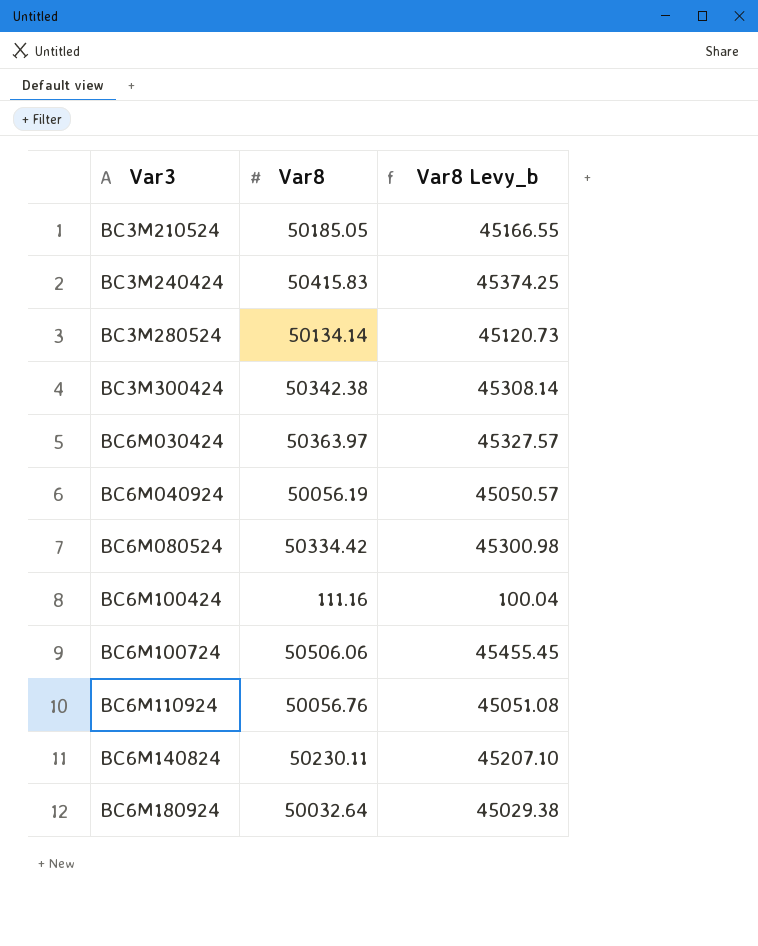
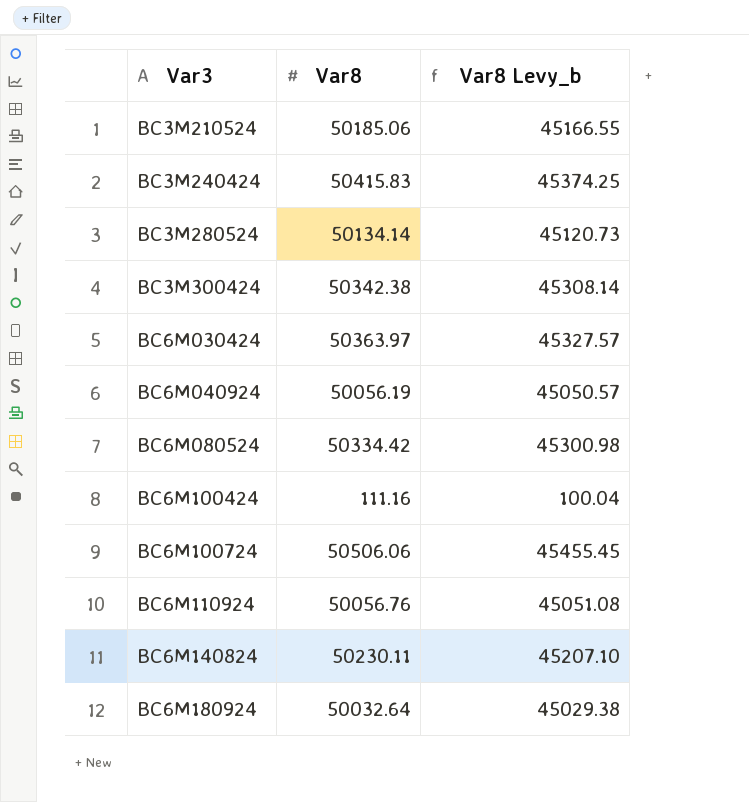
BC3M210524 | Var8: 50185.05 -> 50185.06

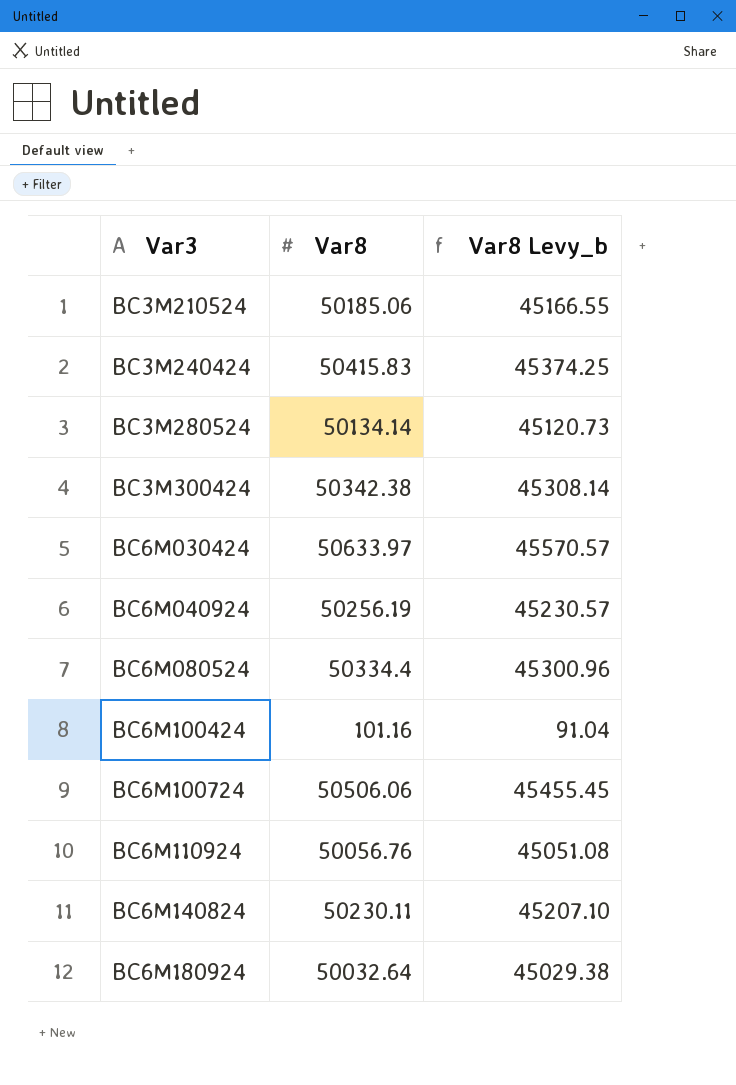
BC6M030424 | Var8: 50363.97 -> 50633.97
BC6M030424 | Var8 Levy_b: 45327.57 -> 45570.57
BC6M040924 | Var8: 50056.19 -> 50256.19
BC6M040924 | Var8 Levy_b: 45050.57 -> 45230.57
BC6M080524 | Var8: 50334.42 -> 50334.4
BC6M080524 | Var8 Levy_b: 45300.98 -> 45300.96
BC6M100424 | Var8: 111.16 -> 101.16
BC6M100424 | Var8 Levy_b: 100.04 -> 91.04

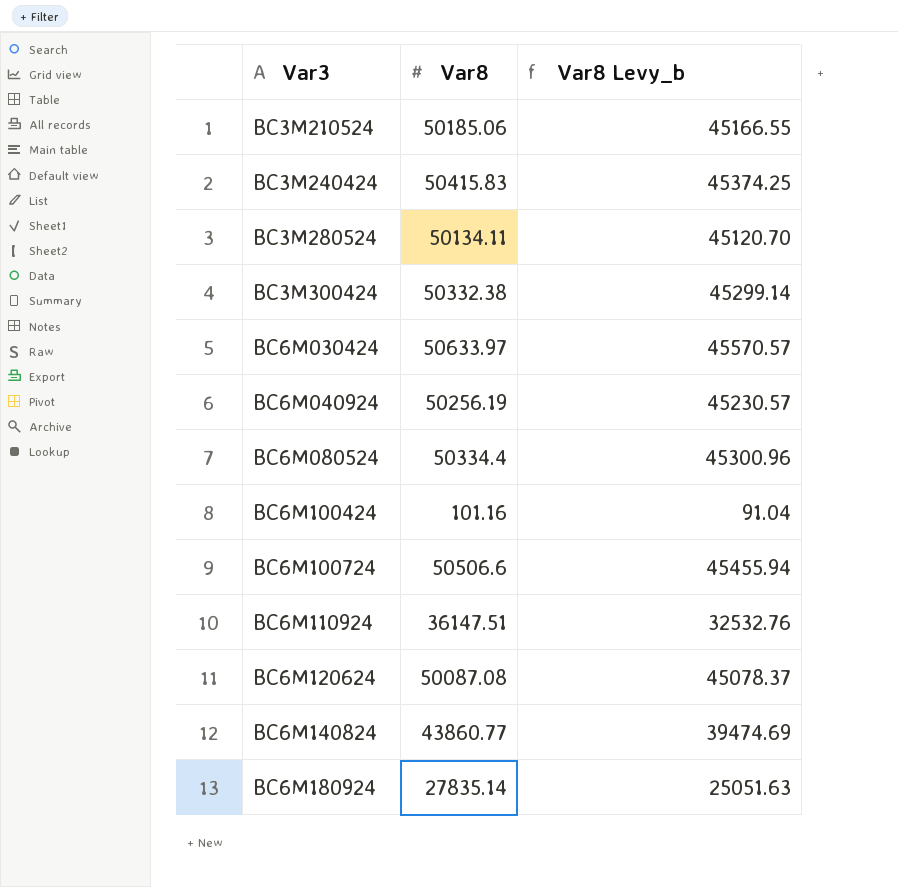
BC3M280524 | Var8: 50134.14 -> 50134.11
BC3M280524 | Var8 Levy_b: 45120.73 -> 45120.70
BC3M300424 | Var8: 50342.38 -> 50332.38
BC3M300424 | Var8 Levy_b: 45308.14 -> 45299.14
BC6M100724 | Var8: 50506.06 -> 50506.6
BC6M100724 | Var8 Levy_b: 45455.45 -> 45455.94
BC6M110924 | Var8: 50056.76 -> 36147.51
BC6M110924 | Var8 Levy_b: 45051.08 -> 32532.76
row BC6M120624: none -> 50087.08 | 45078.37
BC6M140824 | Var8: 50230.11 -> 43860.77
BC6M140824 | Var8 Levy_b: 45207.10 -> 39474.69
BC6M180924 | Var8: 50032.64 -> 27835.14
BC6M180924 | Var8 Levy_b: 45029.38 -> 25051.63

